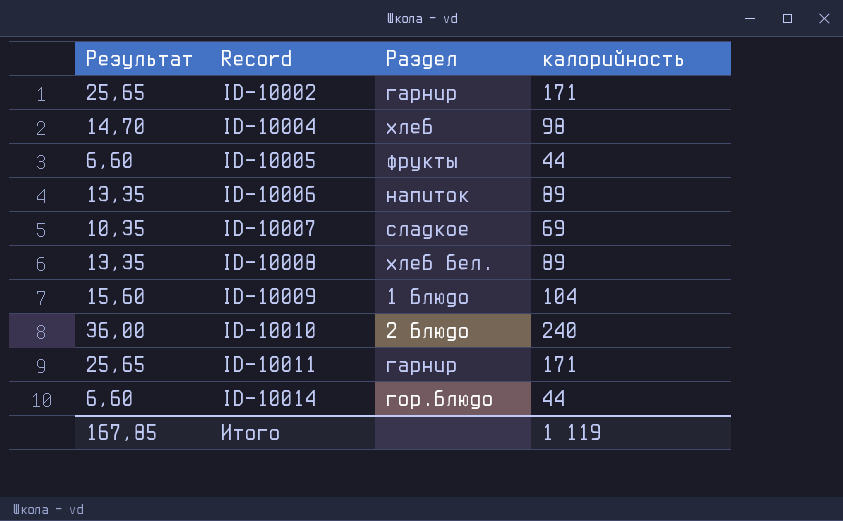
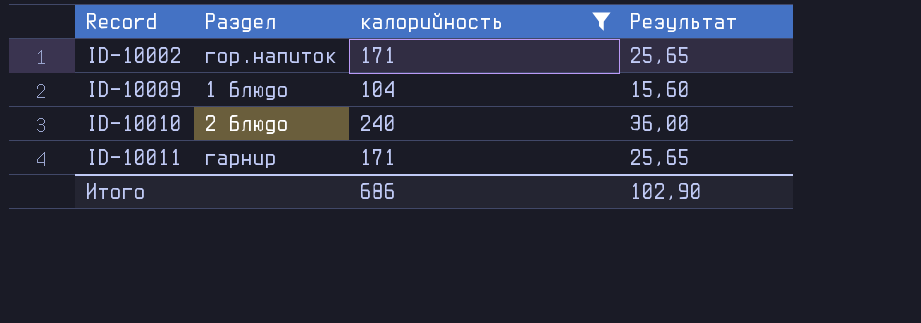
filter: none -> калорийность >= 104
column Результат | position: 1 -> 4
ID-10002 | Раздел: гарнир -> гор.напиток
Итого | калорийность: 1 119 -> 686
Итого | Результат: 167,85 -> 102,90

